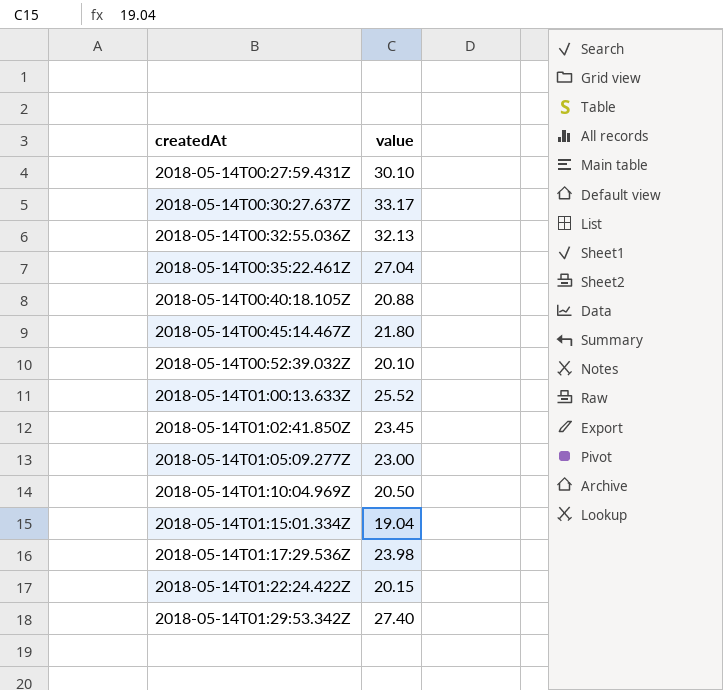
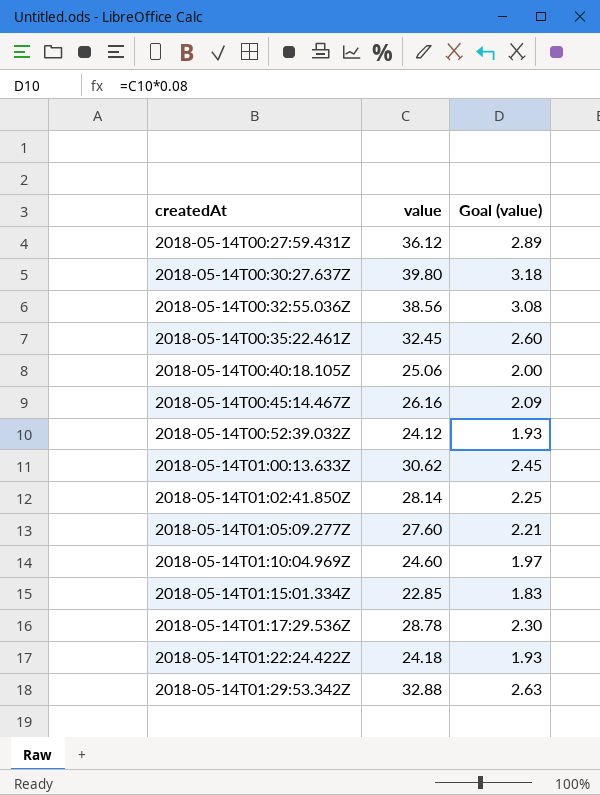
column Goal (value) | formula: none -> [value] * 0.08
2018-05-14T00:27:59.431Z | value: 30.10 -> 36.12
2018-05-14T00:30:27.637Z | value: 33.17 -> 39.80
2018-05-14T00:32:55.036Z | value: 32.13 -> 38.56
2018-05-14T00:35:22.461Z | value: 27.04 -> 32.45
2018-05-14T00:40:18.105Z | value: 20.88 -> 25.06
2018-05-14T00:45:14.467Z | value: 21.80 -> 26.16
2018-05-14T00:52:39.032Z | value: 20.10 -> 24.12
2018-05-14T01:00:13.633Z | value: 25.52 -> 30.62
2018-05-14T01:02:41.850Z | value: 23.45 -> 28.14
2018-05-14T01:05:09.277Z | value: 23.00 -> 27.60
2018-05-14T01:10:04.969Z | value: 20.50 -> 24.60
2018-05-14T01:15:01.334Z | value: 19.04 -> 22.85
2018-05-14T01:17:29.536Z | value: 23.98 -> 28.78
2018-05-14T01:22:24.422Z | value: 20.15 -> 24.18
2018-05-14T01:29:53.342Z | value: 27.40 -> 32.88

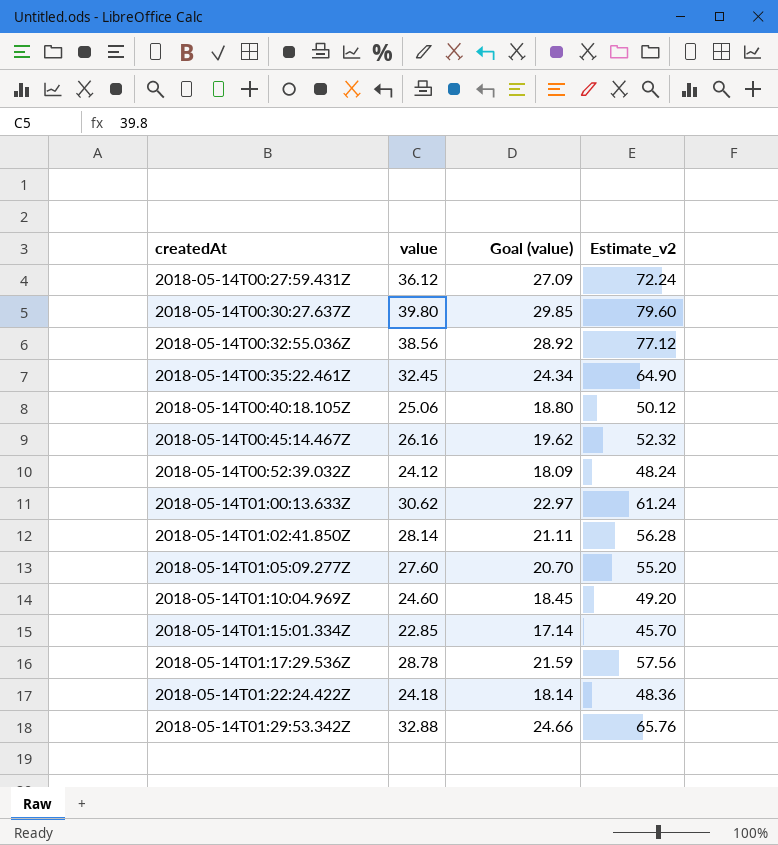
column Goal (value) | formula: [value] * 0.08 -> [value] * 0.75
column Estimate_v2 | formula: none -> [value] * 2

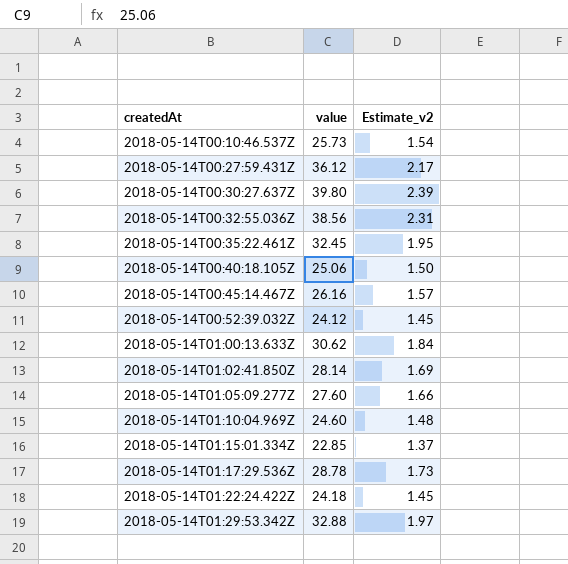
column Goal (value) | formula: [value] * 0.75 -> none
column Estimate_v2 | formula: [value] * 2 -> [value] * 0.06
row 2018-05-14T00:10:46.537Z: none -> 25.73 | 1.54

